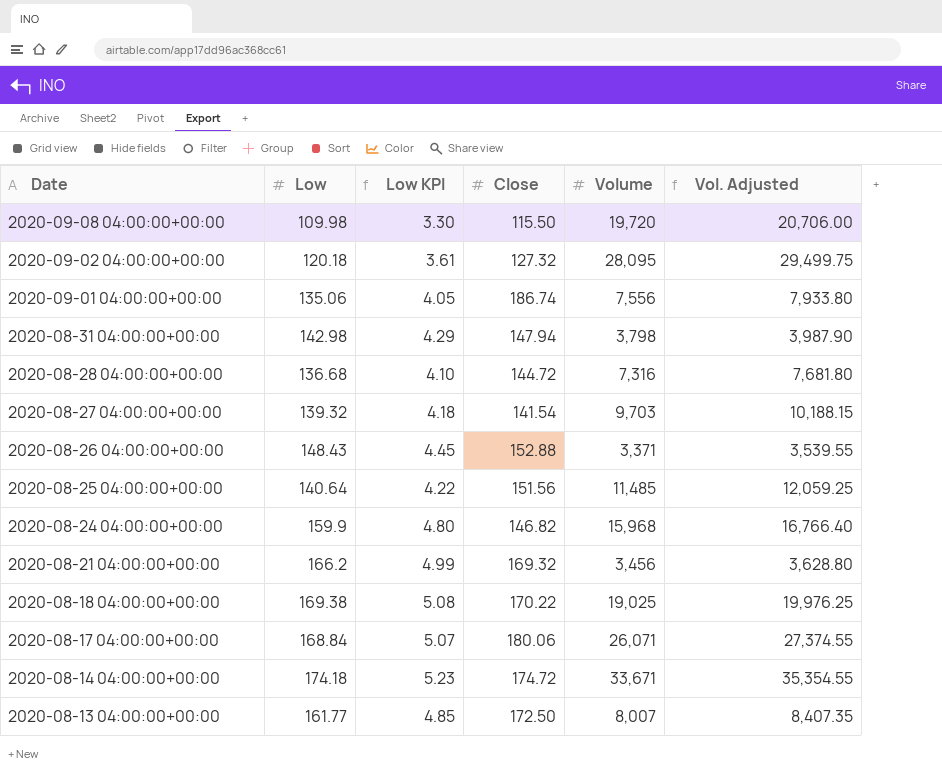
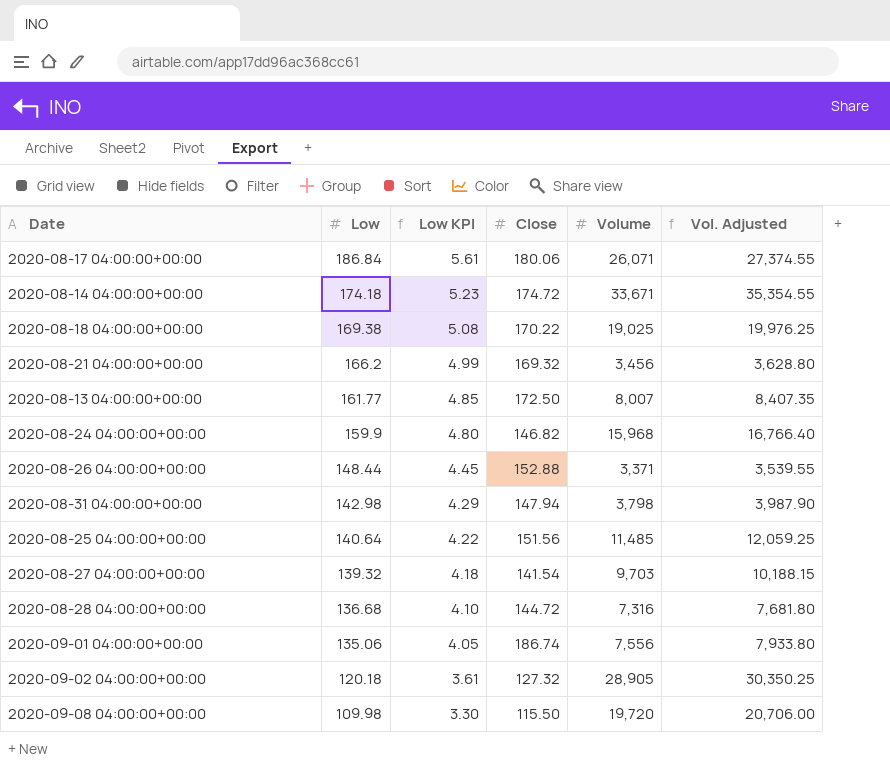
row order: Date descending -> Low descending
2020-08-17 04:00:00+00:00 | Low: 168.84 -> 186.84
2020-08-17 04:00:00+00:00 | Low KPI: 5.07 -> 5.61
2020-08-26 04:00:00+00:00 | Low: 148.43 -> 148.44
2020-09-02 04:00:00+00:00 | Volume: 28,095 -> 28,905
2020-09-02 04:00:00+00:00 | Vol. Adjusted: 29,499.75 -> 30,350.25

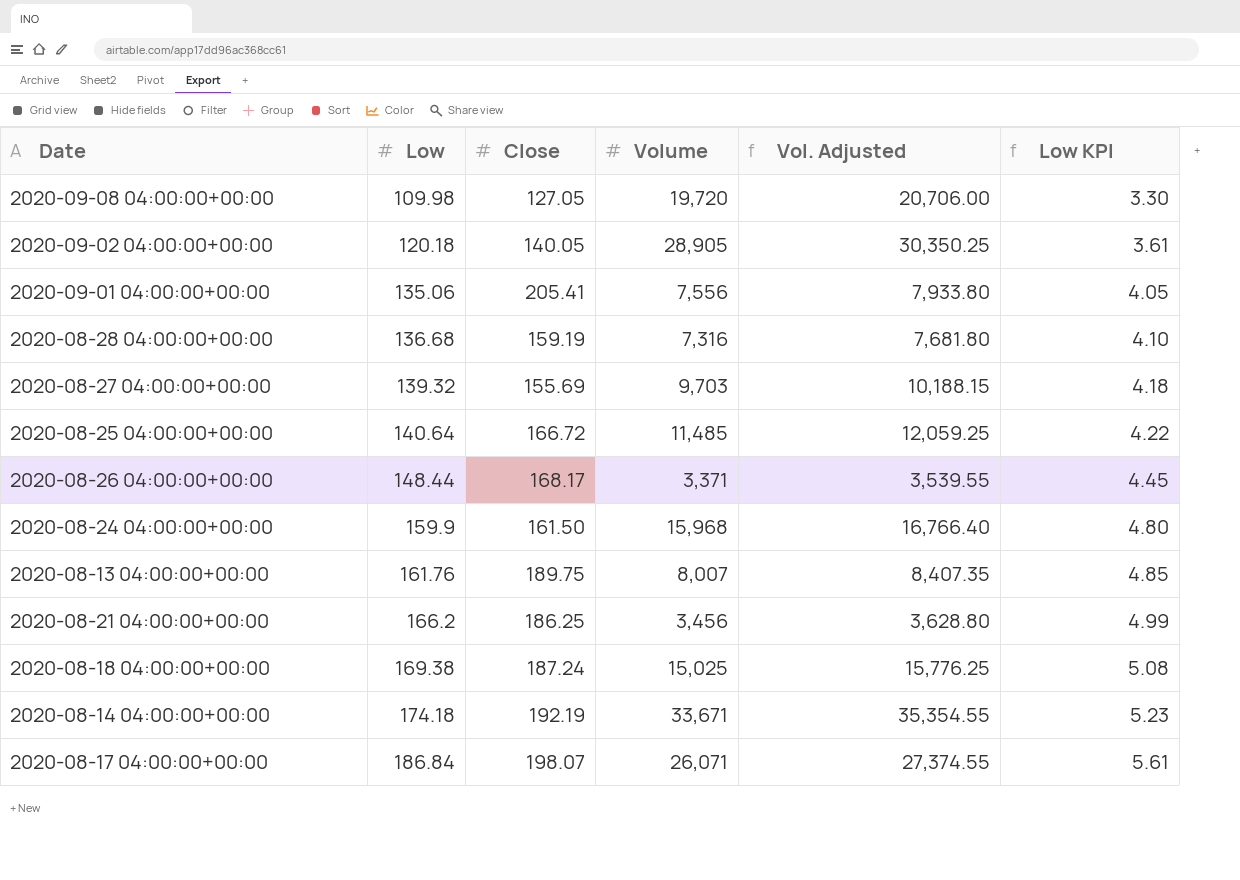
row order: Low descending -> Low ascending
column Low KPI | position: 3 -> 6
row 2020-08-31 04:00:00+00:00: 142.98 | 4.29 | 147.94 | 3,798 | 3,987.90 -> none
2020-09-08 04:00:00+00:00 | Close: 115.50 -> 127.05
2020-09-02 04:00:00+00:00 | Close: 127.32 -> 140.05
2020-09-01 04:00:00+00:00 | Close: 186.74 -> 205.41
2020-08-28 04:00:00+00:00 | Close: 144.72 -> 159.19
2020-08-27 04:00:00+00:00 | Close: 141.54 -> 155.69
2020-08-25 04:00:00+00:00 | Close: 151.56 -> 166.72
2020-08-26 04:00:00+00:00 | Close: 152.88 -> 168.17
2020-08-24 04:00:00+00:00 | Close: 146.82 -> 161.50
2020-08-13 04:00:00+00:00 | Low: 161.77 -> 161.76
2020-08-13 04:00:00+00:00 | Close: 172.50 -> 189.75
2020-08-21 04:00:00+00:00 | Close: 169.32 -> 186.25
2020-08-18 04:00:00+00:00 | Close: 170.22 -> 187.24
2020-08-18 04:00:00+00:00 | Volume: 19,025 -> 15,025
2020-08-18 04:00:00+00:00 | Vol. Adjusted: 19,976.25 -> 15,776.25
2020-08-14 04:00:00+00:00 | Close: 174.72 -> 192.19
2020-08-17 04:00:00+00:00 | Close: 180.06 -> 198.07

